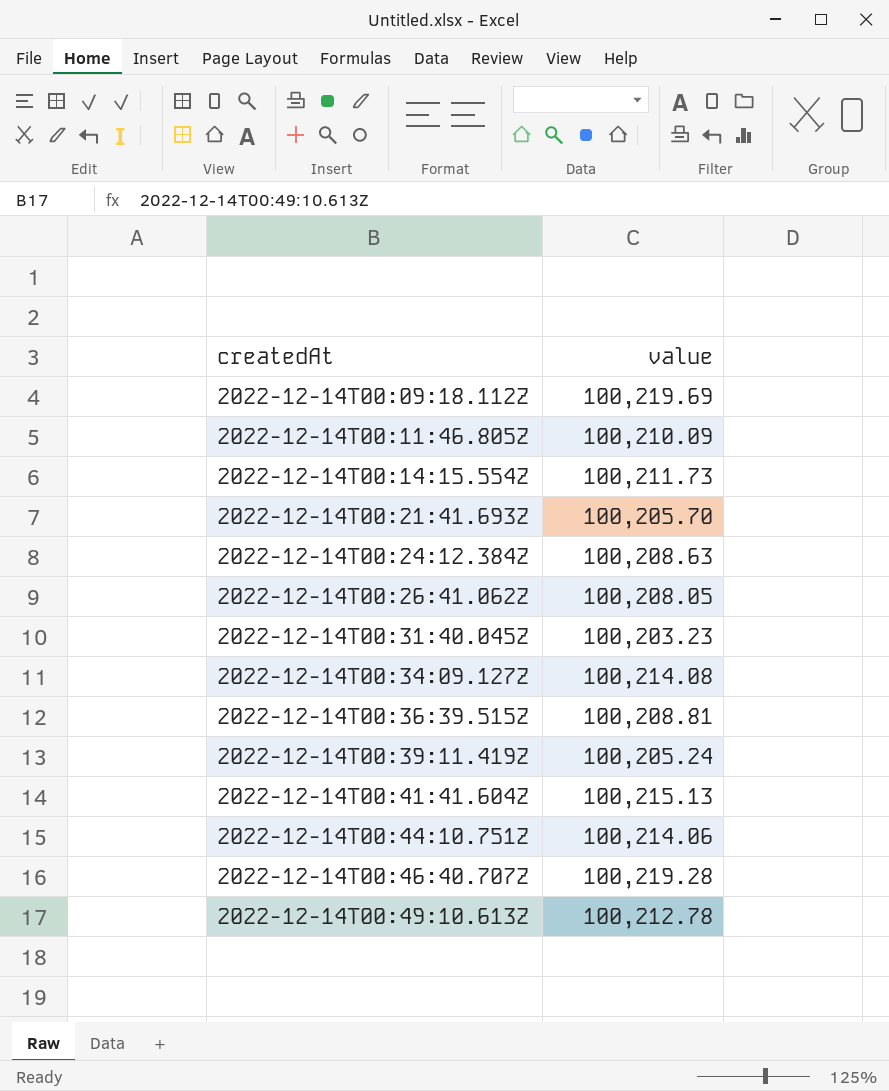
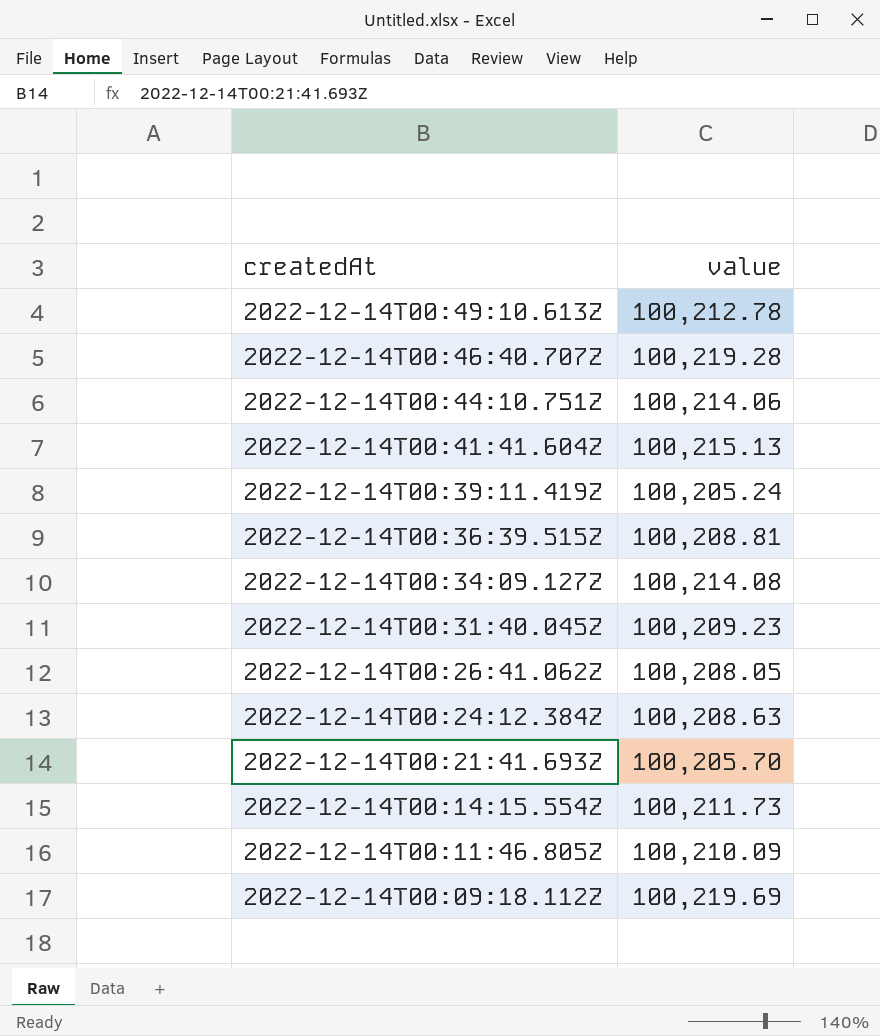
row order: createdAt ascending -> createdAt descending
2022-12-14T00:31:40.045Z | value: 100,203.23 -> 100,209.23

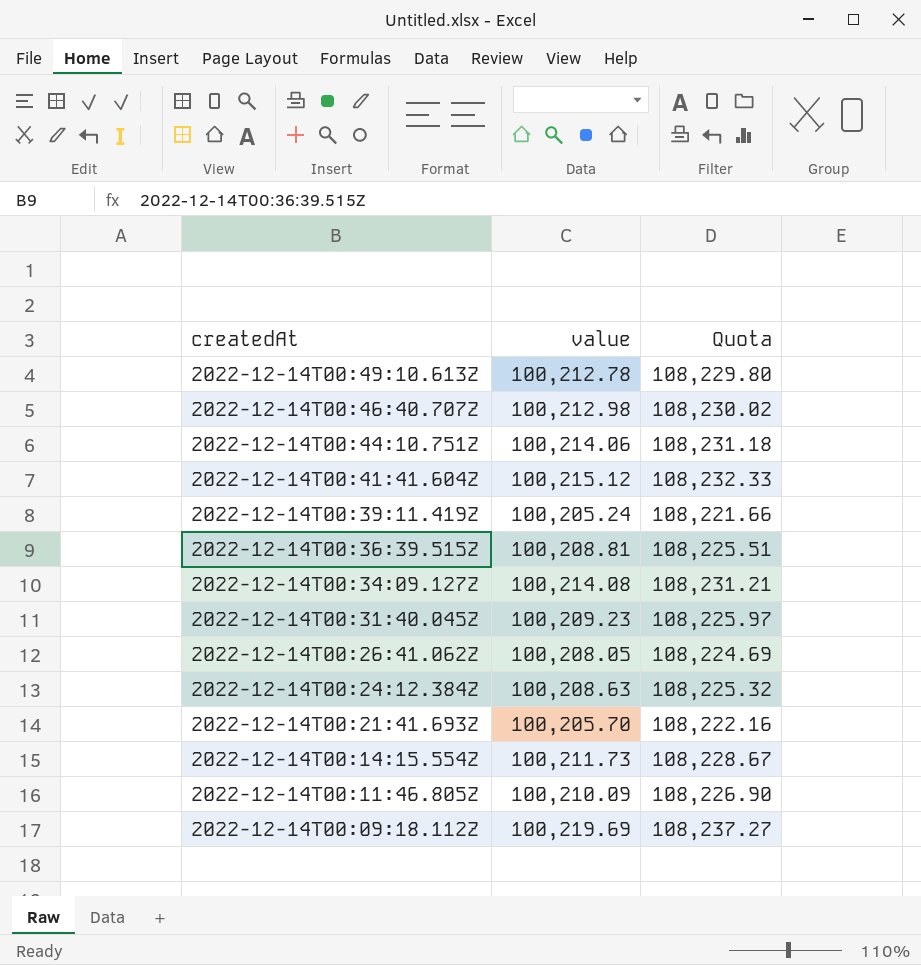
column Quota | formula: none -> [value] * 1.08
2022-12-14T00:46:40.707Z | value: 100,219.28 -> 100,212.98
2022-12-14T00:41:41.604Z | value: 100,215.13 -> 100,215.12

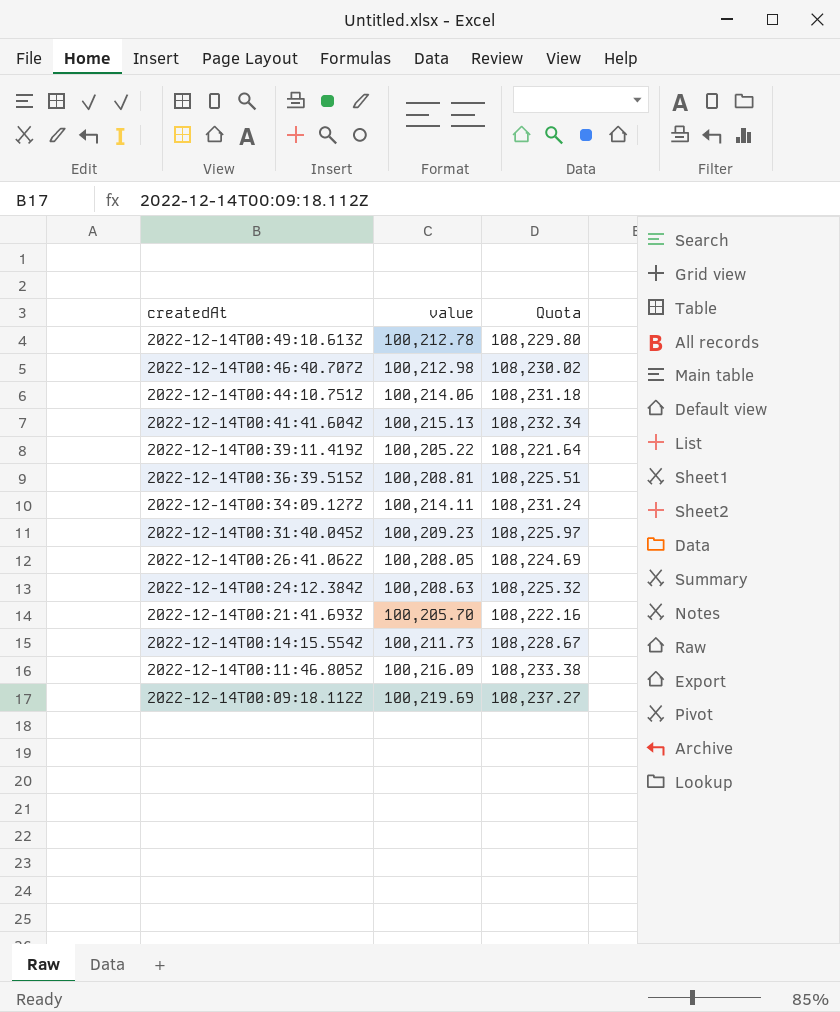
2022-12-14T00:41:41.604Z | value: 100,215.12 -> 100,215.13
2022-12-14T00:41:41.604Z | Quota: 108,232.33 -> 108,232.34
2022-12-14T00:39:11.419Z | value: 100,205.24 -> 100,205.22
2022-12-14T00:39:11.419Z | Quota: 108,221.66 -> 108,221.64
2022-12-14T00:34:09.127Z | value: 100,214.08 -> 100,214.11
2022-12-14T00:34:09.127Z | Quota: 108,231.21 -> 108,231.24
2022-12-14T00:11:46.805Z | value: 100,210.09 -> 100,216.09
2022-12-14T00:11:46.805Z | Quota: 108,226.90 -> 108,233.38

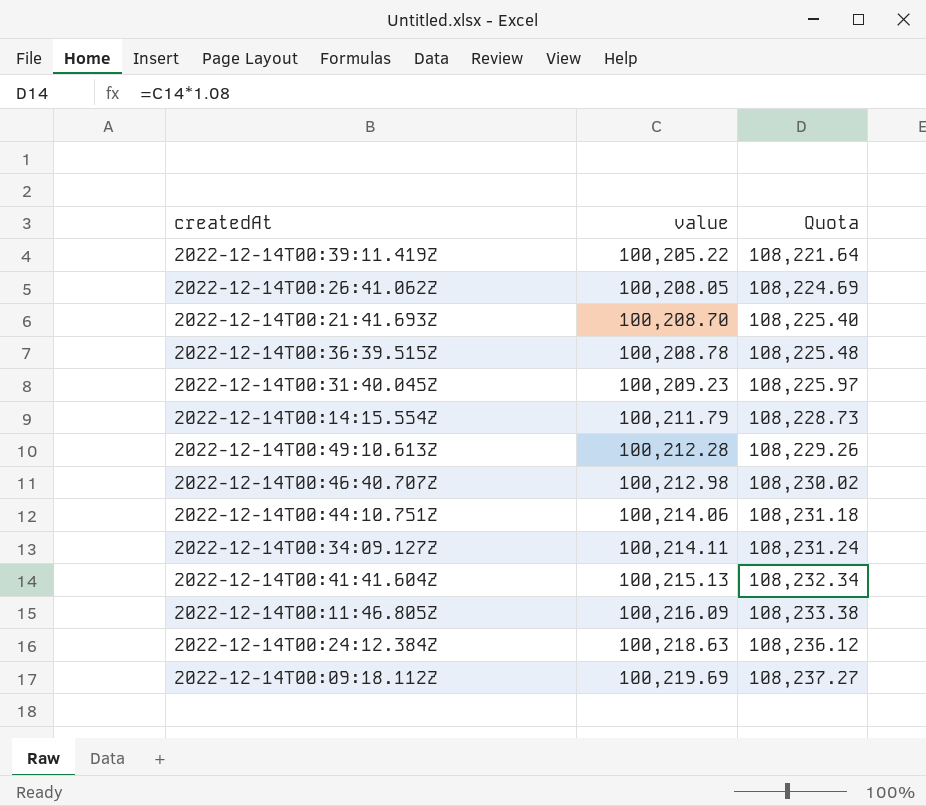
row order: createdAt descending -> value ascending
2022-12-14T00:21:41.693Z | value: 100,205.70 -> 100,208.70
2022-12-14T00:21:41.693Z | Quota: 108,222.16 -> 108,225.40
2022-12-14T00:36:39.515Z | value: 100,208.81 -> 100,208.78
2022-12-14T00:36:39.515Z | Quota: 108,225.51 -> 108,225.48
2022-12-14T00:14:15.554Z | value: 100,211.73 -> 100,211.79
2022-12-14T00:14:15.554Z | Quota: 108,228.67 -> 108,228.73
2022-12-14T00:49:10.613Z | value: 100,212.78 -> 100,212.28
2022-12-14T00:49:10.613Z | Quota: 108,229.80 -> 108,229.26
2022-12-14T00:24:12.384Z | value: 100,208.63 -> 100,218.63
2022-12-14T00:24:12.384Z | Quota: 108,225.32 -> 108,236.12

